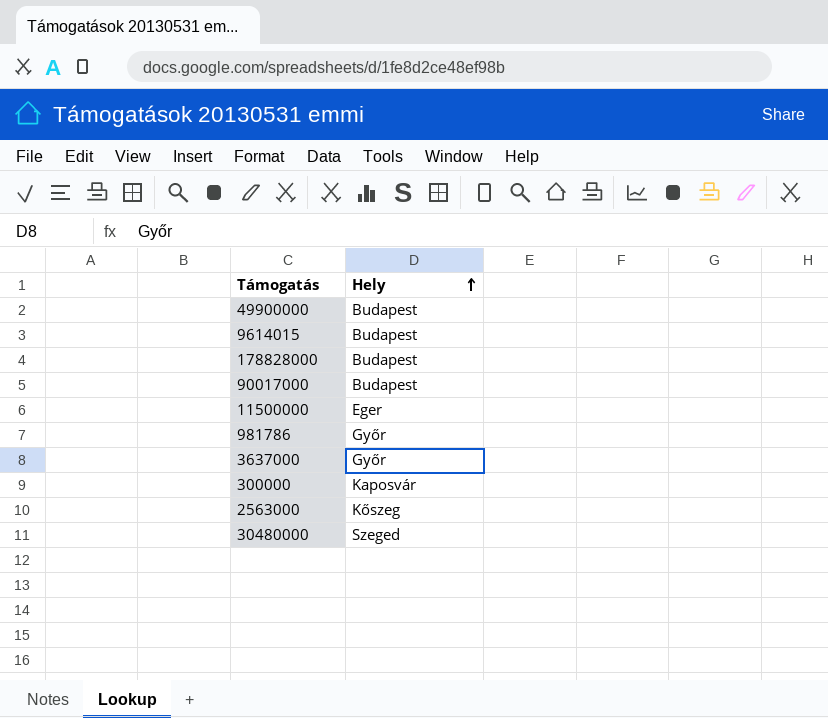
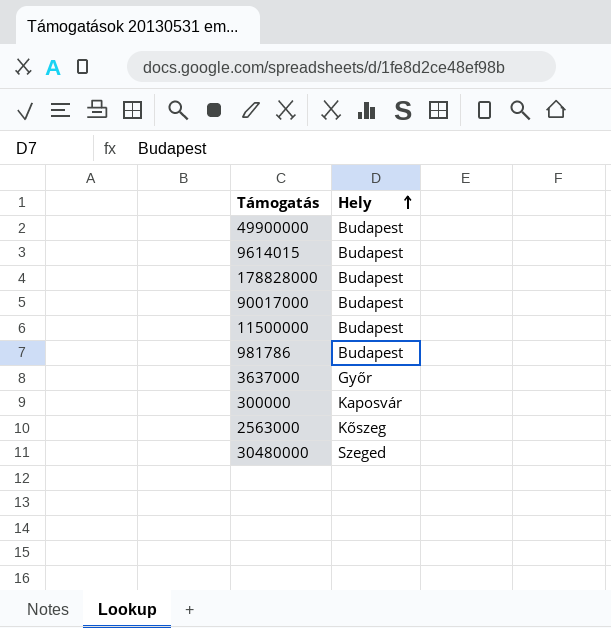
11500000 | Hely: Eger -> Budapest
981786 | Hely: Győr -> Budapest

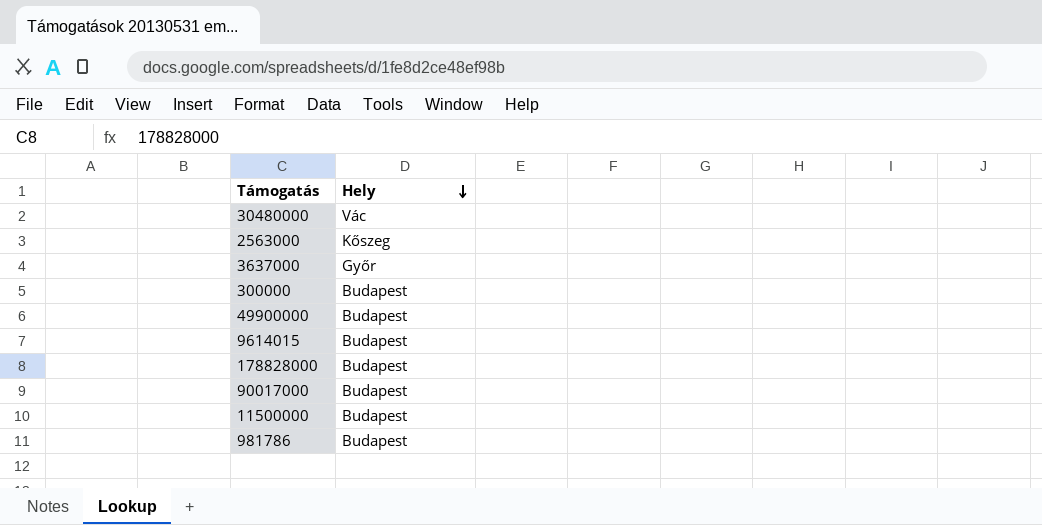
row order: Hely ascending -> Hely descending
30480000 | Hely: Szeged -> Vác
300000 | Hely: Kaposvár -> Budapest

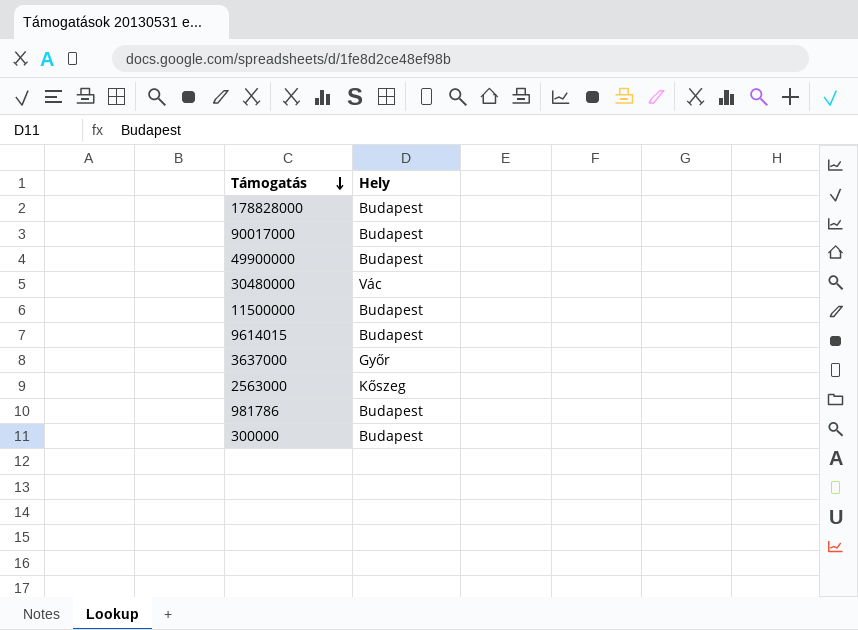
row order: Hely descending -> Támogatás descending

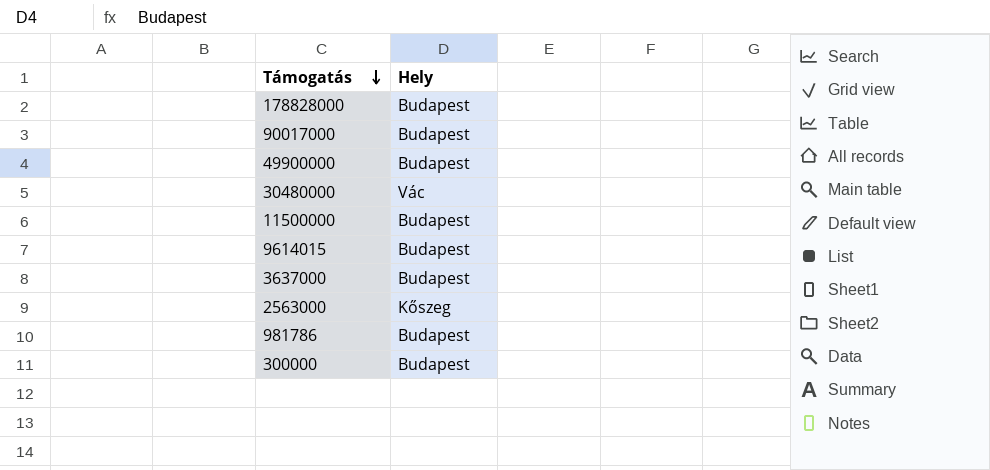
3637000 | Hely: Győr -> Budapest

